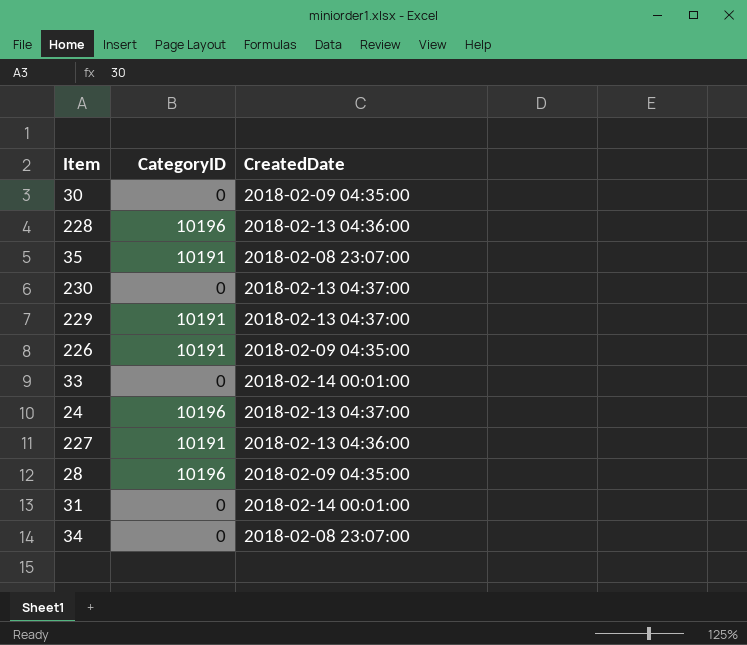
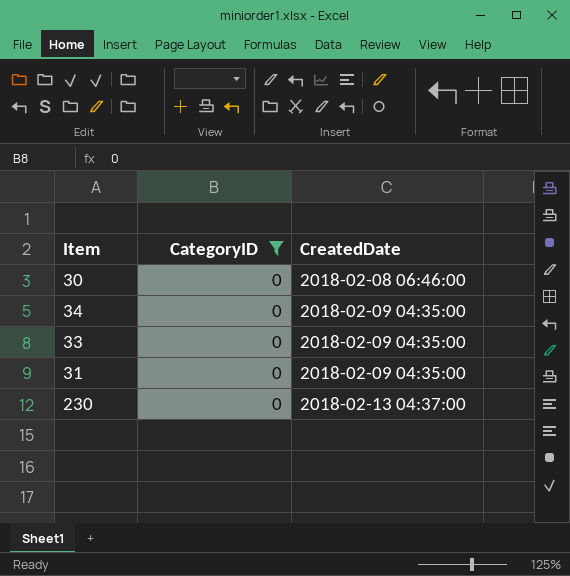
filter: none -> CategoryID = 0
row order: none -> CreatedDate ascending
30 | CreatedDate: 2018-02-09 04:35:00 -> 2018-02-08 06:46:00
34 | CreatedDate: 2018-02-08 23:07:00 -> 2018-02-09 04:35:00
33 | CreatedDate: 2018-02-14 00:01:00 -> 2018-02-09 04:35:00
31 | CreatedDate: 2018-02-14 00:01:00 -> 2018-02-09 04:35:00

